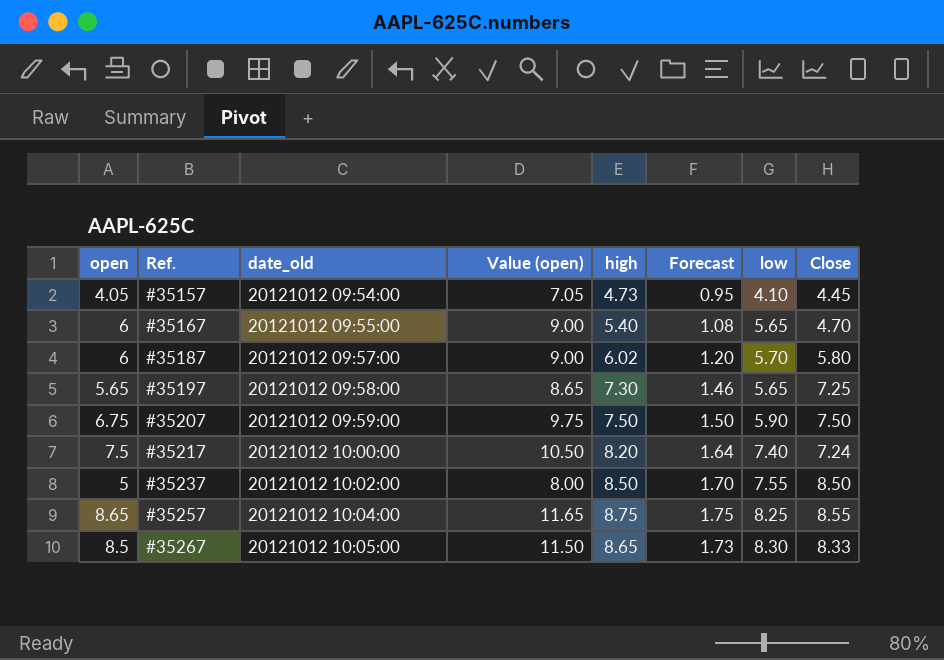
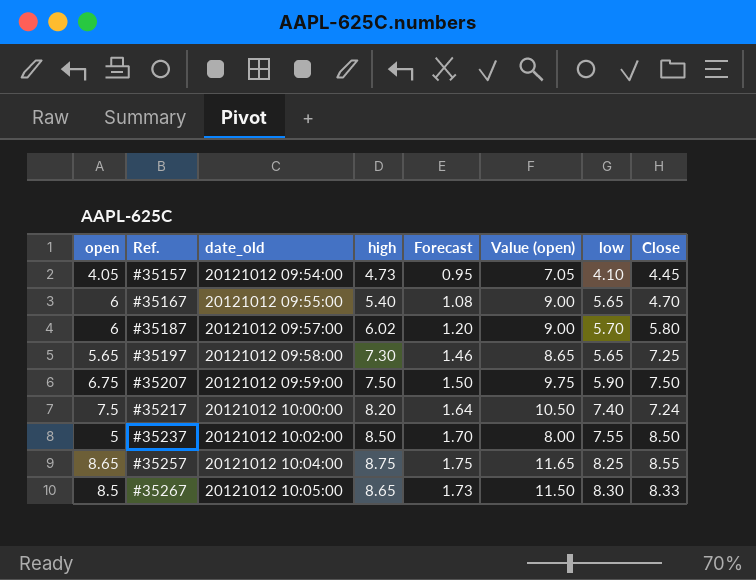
column Value (open) | position: 4 -> 6

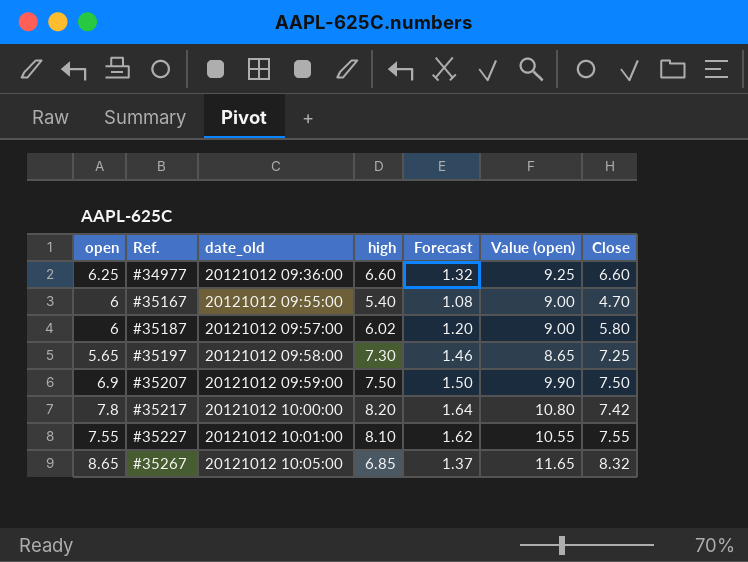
column low | position: 7 -> none
row #35157: 4.05 | 20121012 09:54:00 | 4.73 | 0.95 | 7.05 | 4.10 | 4.45 -> none
row #35237: 5 | 20121012 10:02:00 | 8.50 | 1.70 | 8.00 | 7.55 | 8.50 -> none
row #35257: 8.65 | 20121012 10:04:00 | 8.75 | 1.75 | 11.65 | 8.25 | 8.55 -> none
row #34977: none -> 6.25 | 20121012 09:36:00 | 6.60 | 1.32 | 9.25 | 6.60
#35207 | open: 6.75 -> 6.9
#35207 | Value (open): 9.75 -> 9.90
#35217 | open: 7.5 -> 7.8
#35217 | Value (open): 10.50 -> 10.80
#35217 | Close: 7.24 -> 7.42
row #35227: none -> 7.55 | 20121012 10:01:00 | 8.10 | 1.62 | 10.55 | 7.55
#35267 | open: 8.5 -> 8.65
#35267 | high: 8.65 -> 6.85
#35267 | Forecast: 1.73 -> 1.37
#35267 | Value (open): 11.50 -> 11.65
#35267 | Close: 8.33 -> 8.32

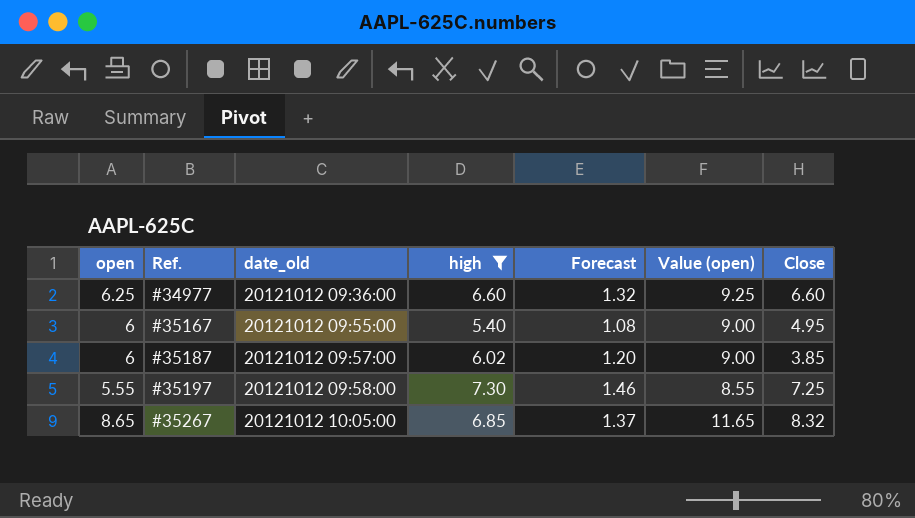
filter: none -> high <= 7.30
#35167 | Close: 4.70 -> 4.95
#35187 | Close: 5.80 -> 3.85
#35197 | open: 5.65 -> 5.55
#35197 | Value (open): 8.65 -> 8.55

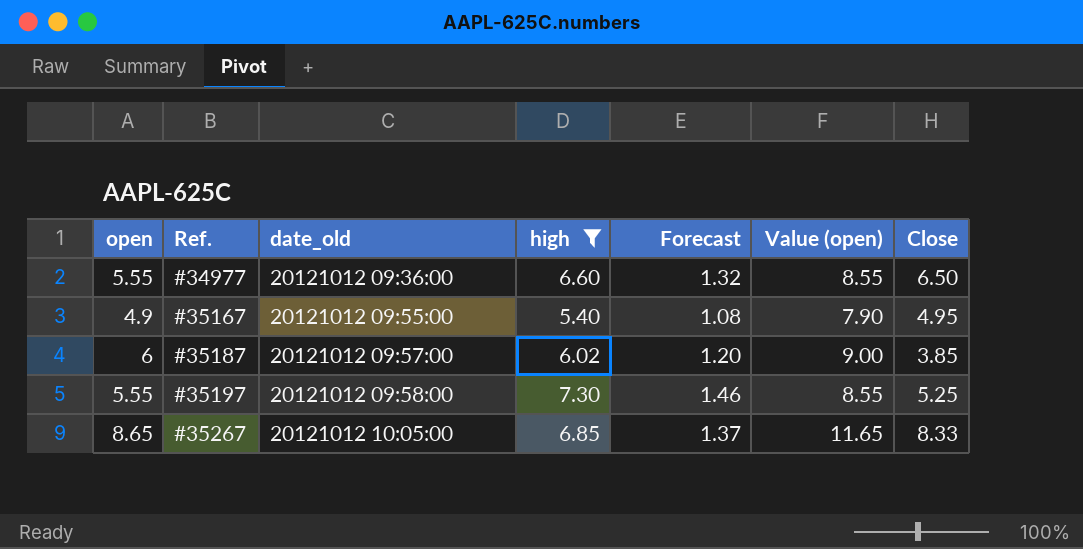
#34977 | open: 6.25 -> 5.55
#34977 | Value (open): 9.25 -> 8.55
#34977 | Close: 6.60 -> 6.50
#35167 | open: 6 -> 4.9
#35167 | Value (open): 9.00 -> 7.90
#35197 | Close: 7.25 -> 5.25
#35267 | Close: 8.32 -> 8.33

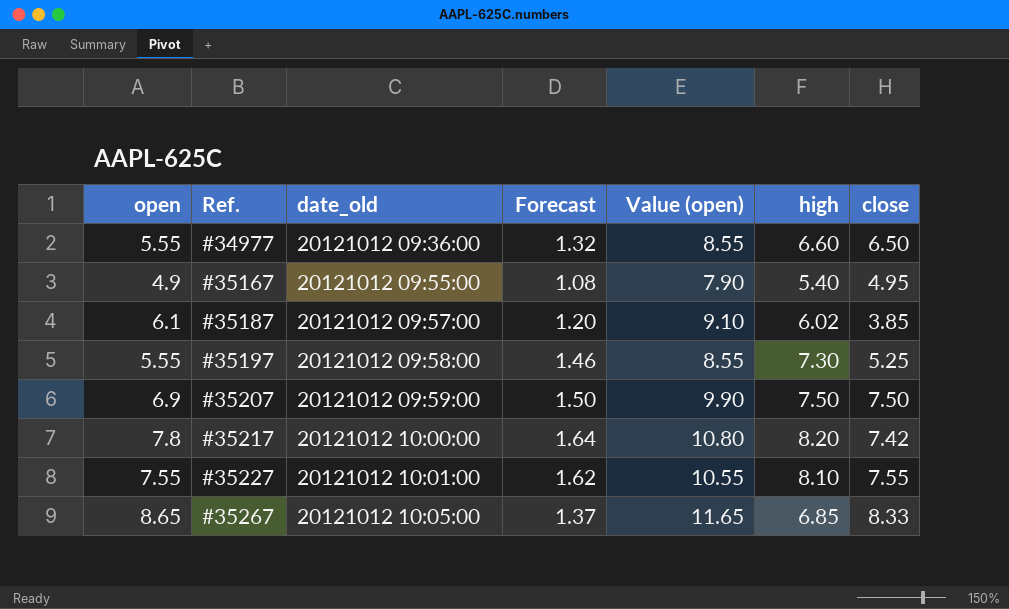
filter: high <= 7.30 -> none
column high | position: 4 -> 6
column name: Close -> close
#35187 | open: 6 -> 6.1
#35187 | Value (open): 9.00 -> 9.10

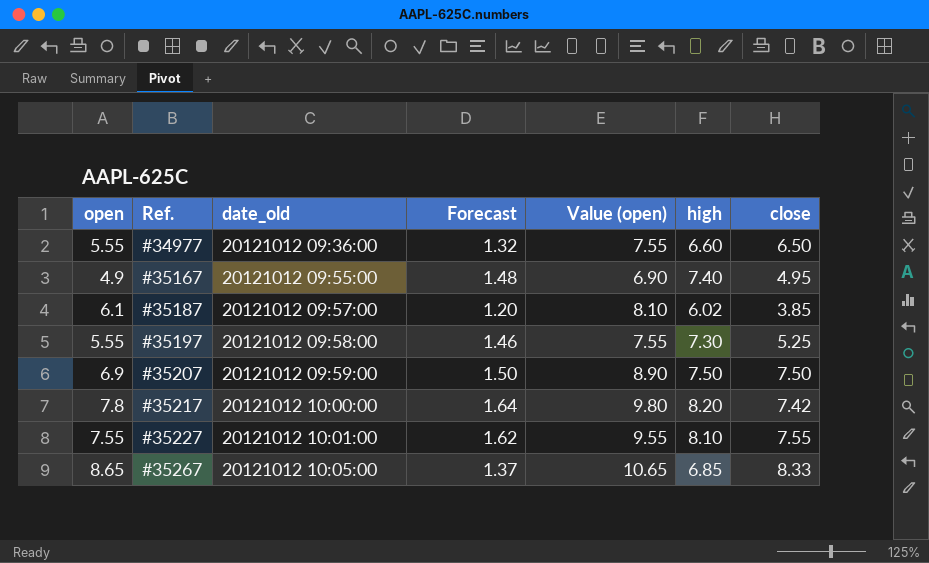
column Value (open) | formula: [open] + 3 -> [open] + 2
#35167 | Forecast: 1.08 -> 1.48
#35167 | high: 5.40 -> 7.40

